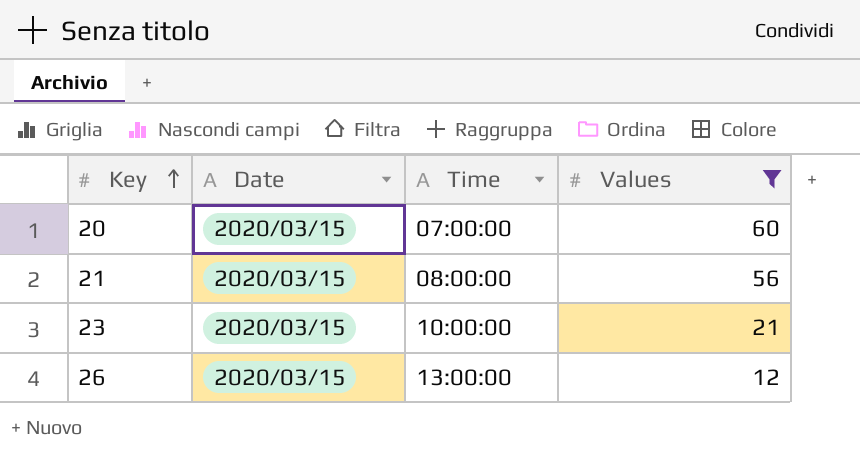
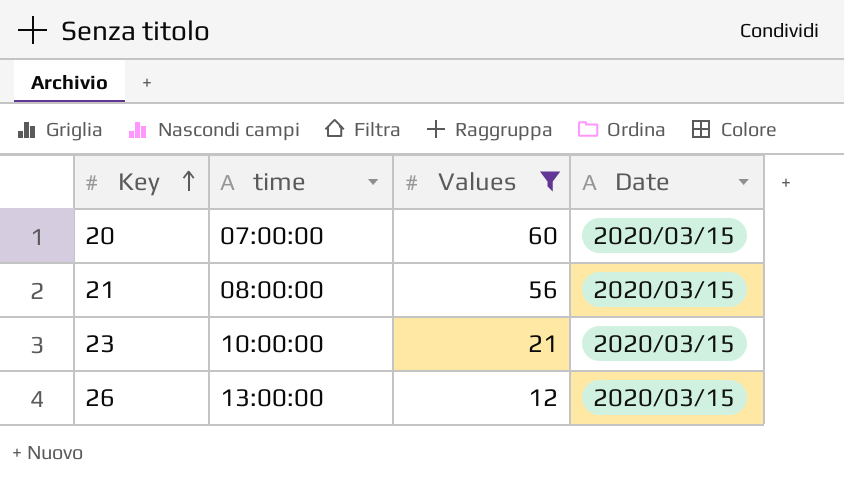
column name: Time -> time
column Date | position: 2 -> 4

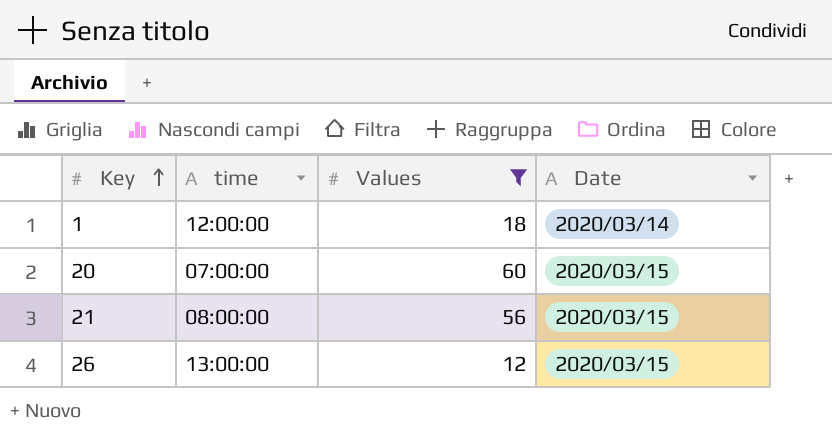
row 23: 10:00:00 | 21 | 2020/03/15 -> none
row 1: none -> 12:00:00 | 18 | 2020/03/14

